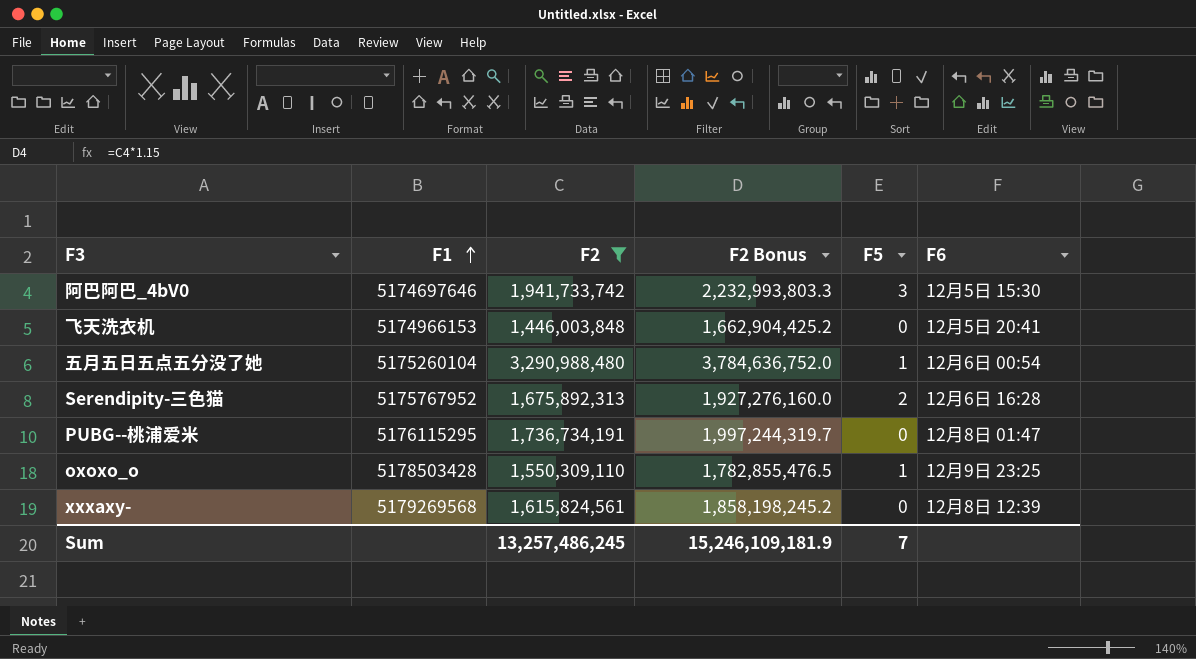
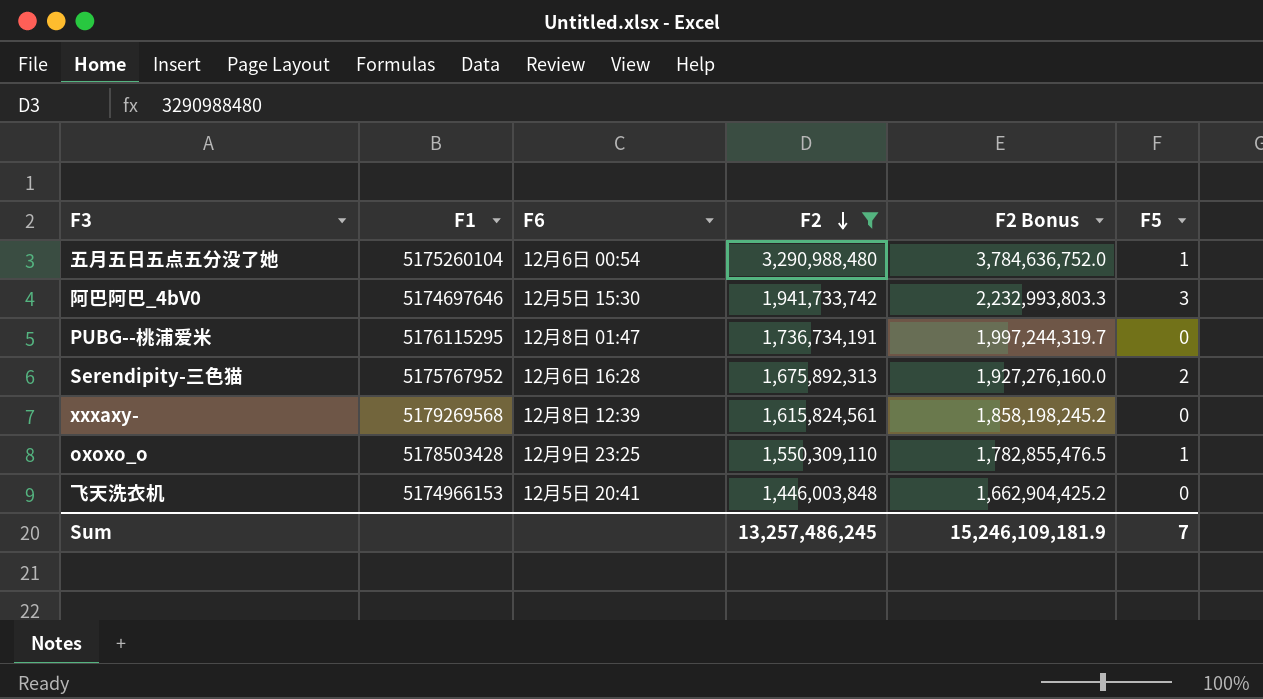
row order: F1 ascending -> F2 descending
column F6 | position: 6 -> 3

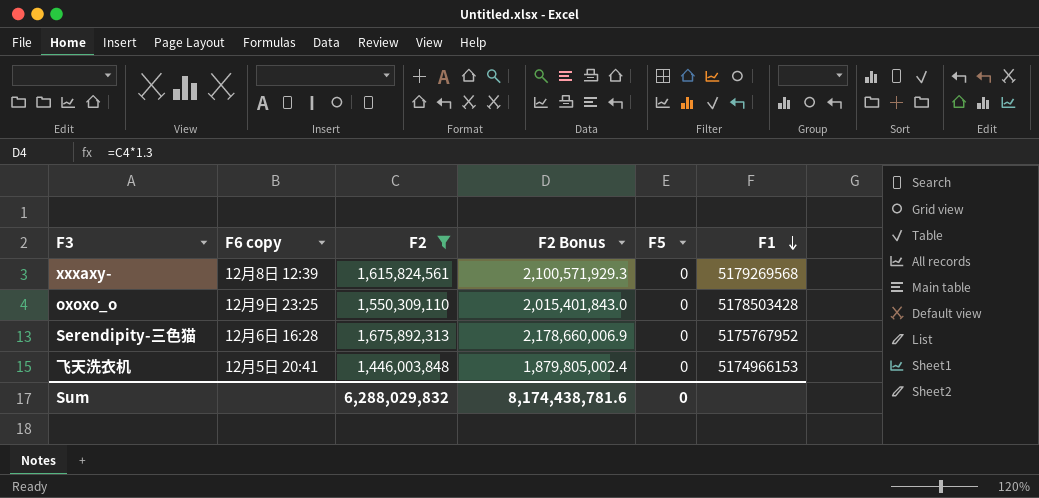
row order: F2 descending -> F1 descending
column name: F6 -> F6 copy
column F2 Bonus | formula: [F2] * 1.15 -> [F2] * 1.3
column F1 | position: 2 -> 6
row 五月五日五点五分没了她: 5175260104 | 12月6日 00:54 | 3,290,988,480 | 3,784,636,752.0 | 1 -> none
row 阿巴阿巴_4bV0: 5174697646 | 12月5日 15:30 | 1,941,733,742 | 2,232,993,803.3 | 3 -> none
row PUBG--桃浦爱米: 5176115295 | 12月8日 01:47 | 1,736,734,191 | 1,997,244,319.7 | 0 -> none
oxoxo_o | F5: 1 -> 0
Serendipity-三色猫 | F5: 2 -> 0
Sum | F2: 13,257,486,245 -> 6,288,029,832
Sum | F2 Bonus: 15,246,109,181.9 -> 8,174,438,781.6
Sum | F5: 7 -> 0

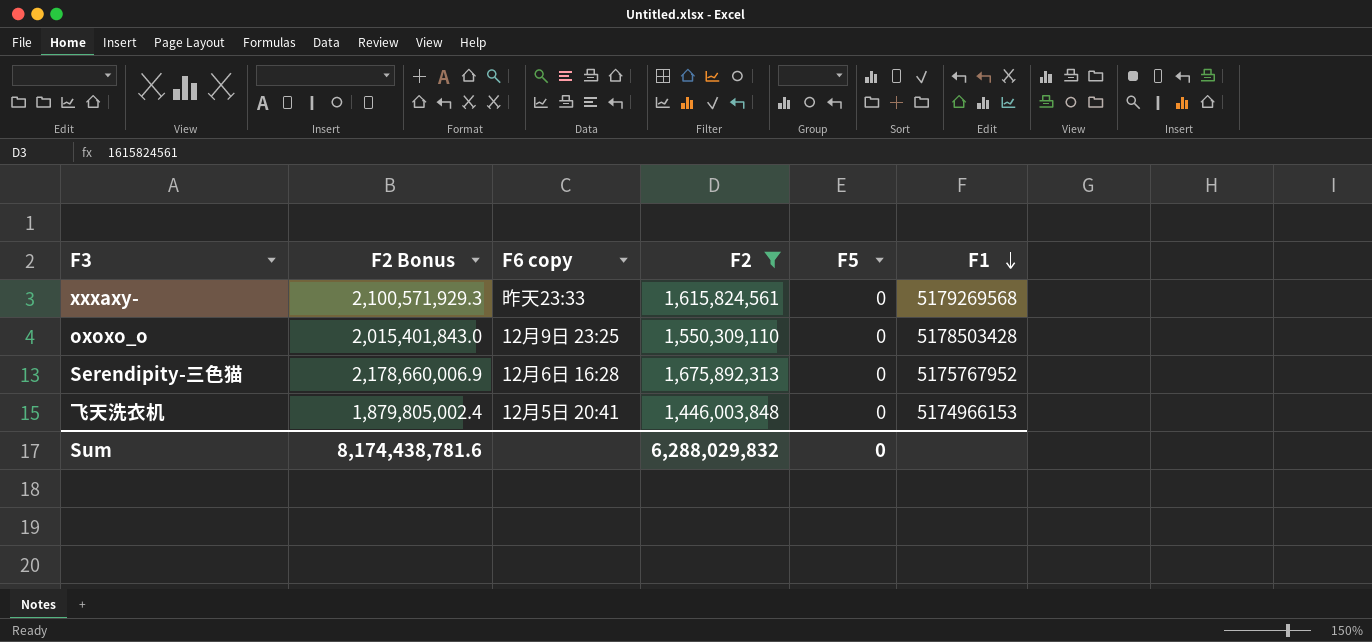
column F2 Bonus | position: 4 -> 2
xxxaxy- | F6 copy: 12月8日 12:39 -> 昨天23:33

